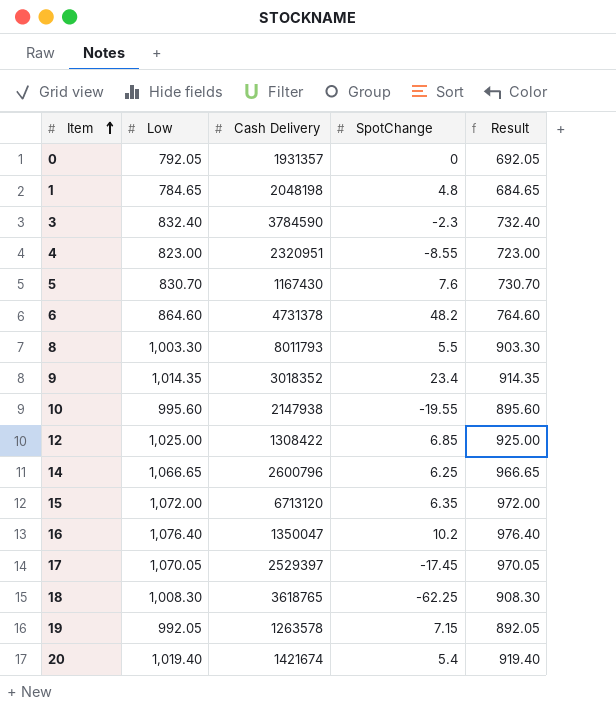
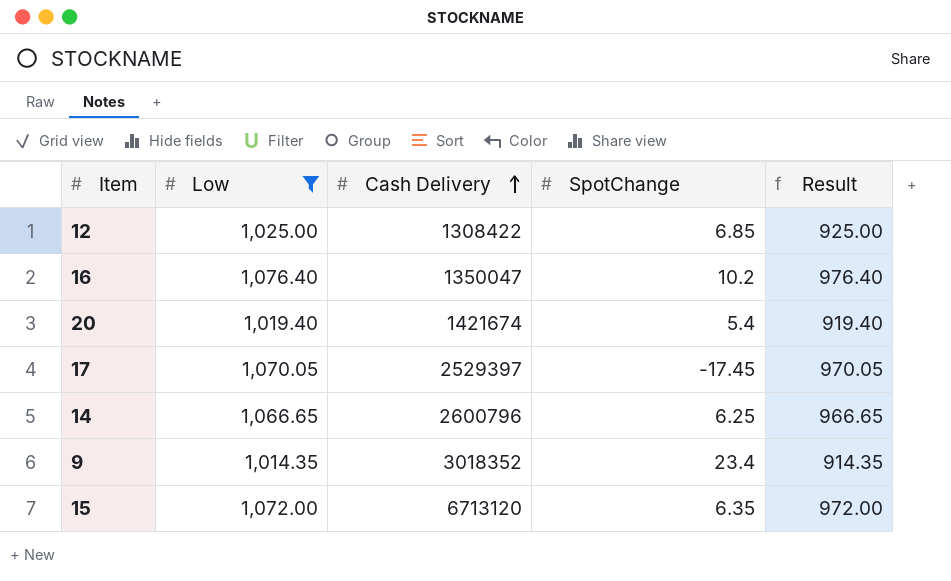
filter: none -> Low >= 1,014.35
row order: Item ascending -> Cash Delivery ascending

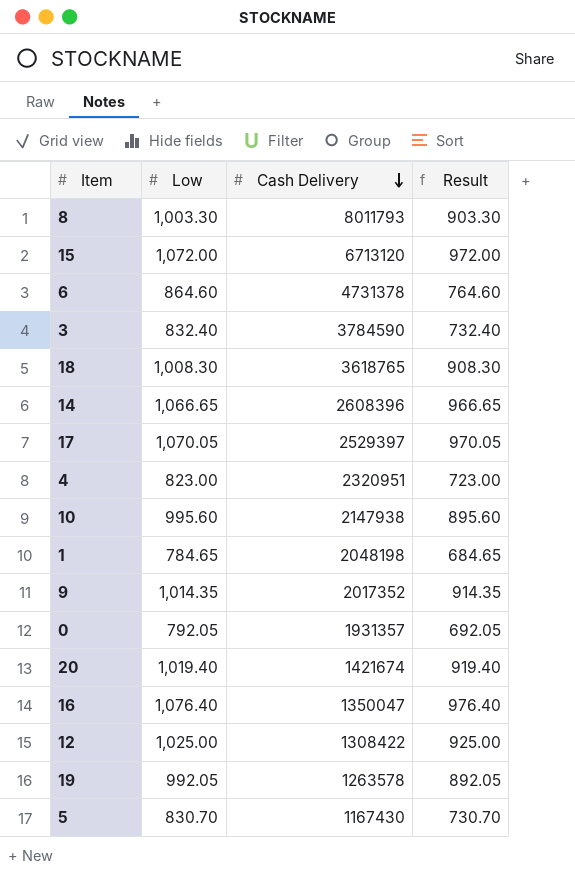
filter: Low >= 1,014.35 -> none
row order: Cash Delivery ascending -> Cash Delivery descending
column SpotChange | position: 4 -> none
14 | Cash Delivery: 2600796 -> 2608396
9 | Cash Delivery: 3018352 -> 2017352

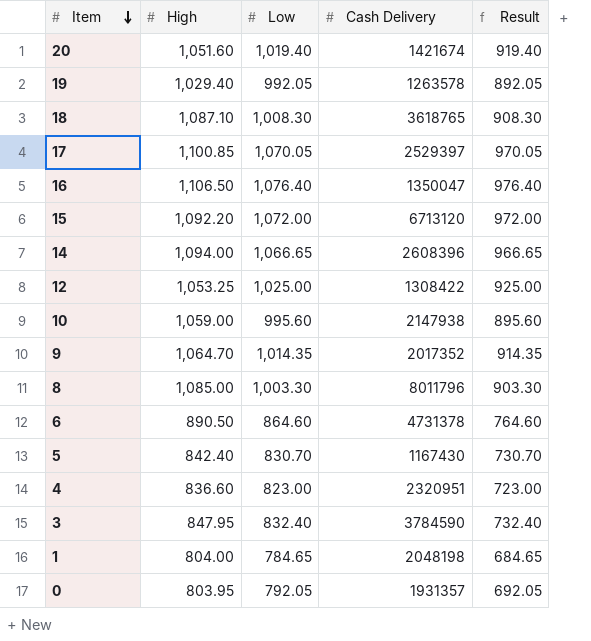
row order: Cash Delivery descending -> Item descending
column High | position: none -> 2
8 | Cash Delivery: 8011793 -> 8011796

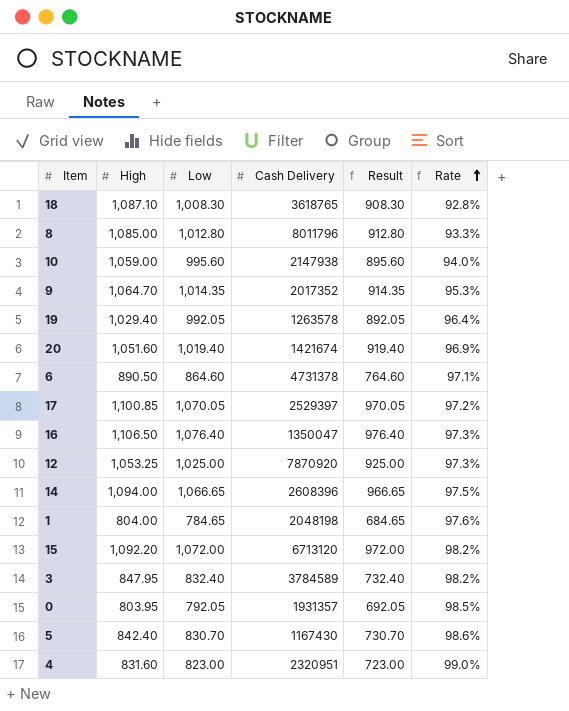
row order: Item descending -> Rate ascending
column Rate | formula: none -> [Low] / [High]
8 | Low: 1,003.30 -> 1,012.80
8 | Result: 903.30 -> 912.80
12 | Cash Delivery: 1308422 -> 7870920
3 | Cash Delivery: 3784590 -> 3784589
4 | High: 836.60 -> 831.60

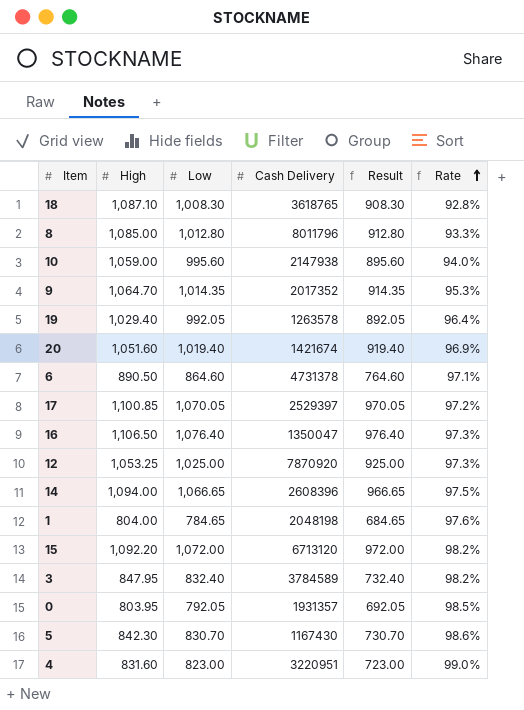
5 | High: 842.40 -> 842.30
4 | Cash Delivery: 2320951 -> 3220951

